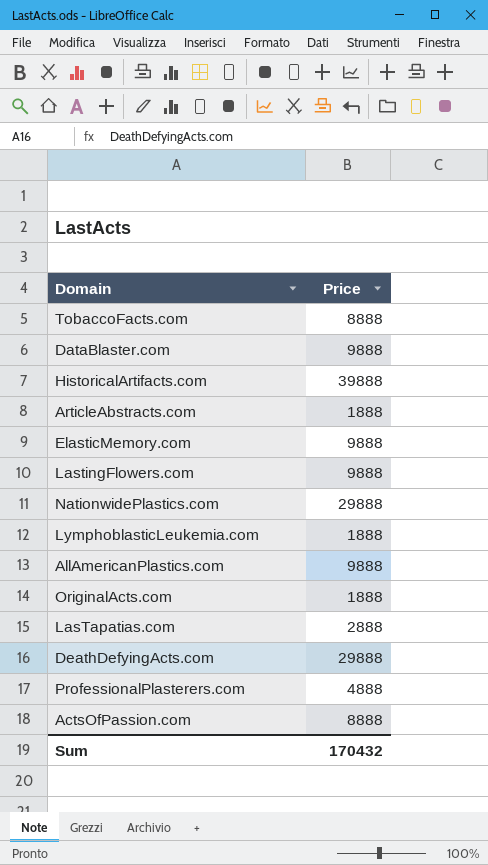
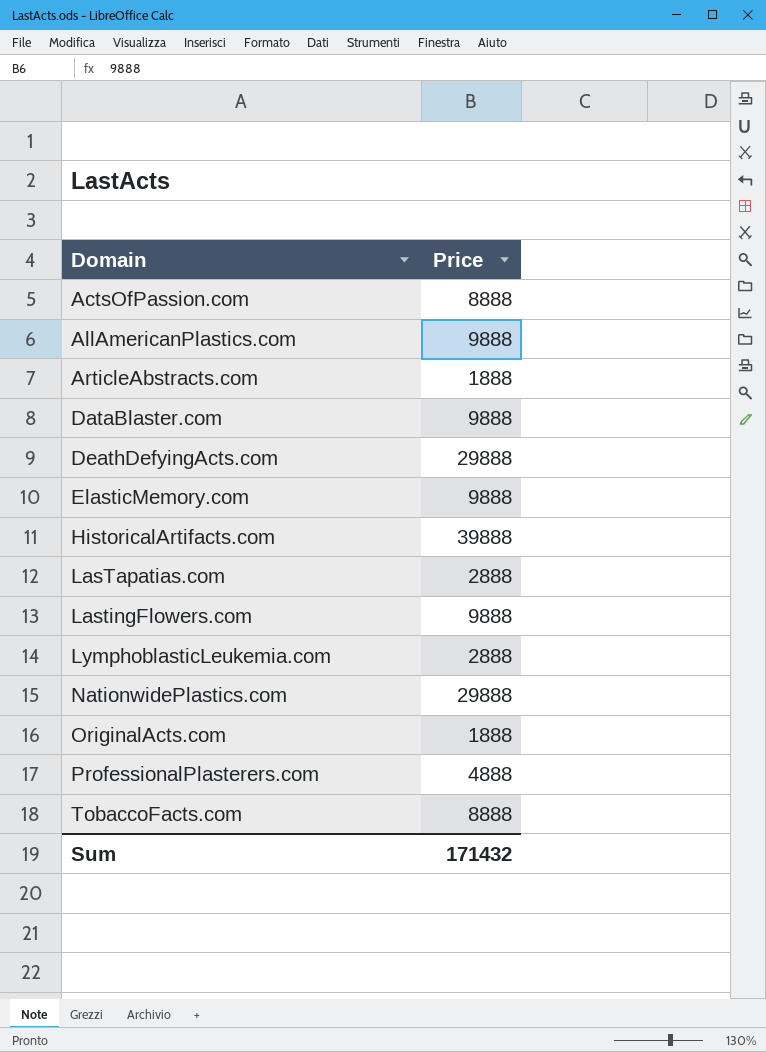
row order: none -> Domain ascending
LymphoblasticLeukemia.com | Price: 1888 -> 2888
Sum | Price: 170432 -> 171432

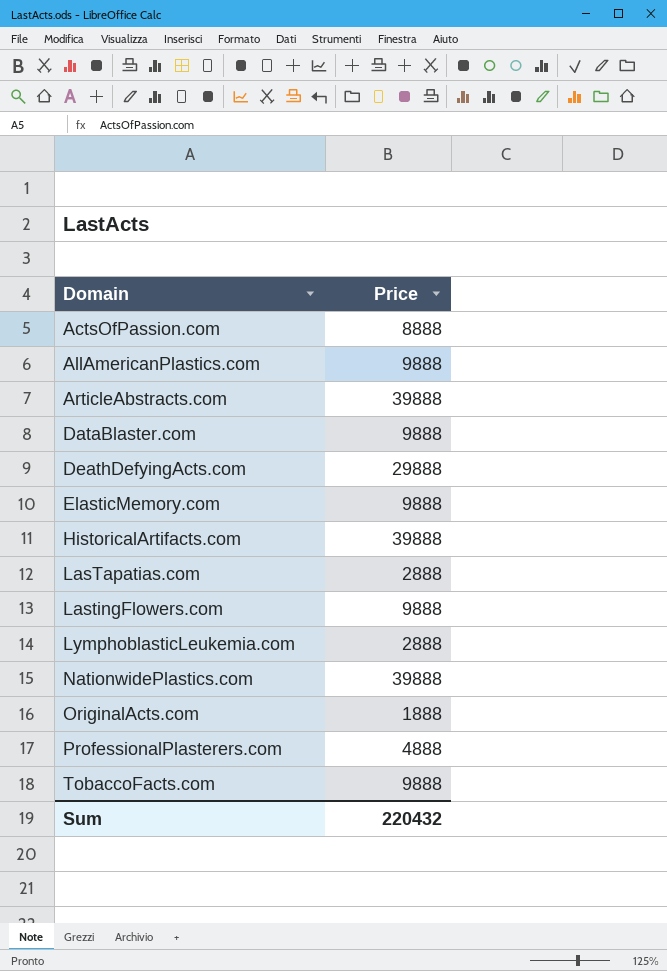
ArticleAbstracts.com | Price: 1888 -> 39888
NationwidePlastics.com | Price: 29888 -> 39888
TobaccoFacts.com | Price: 8888 -> 9888
Sum | Price: 171432 -> 220432

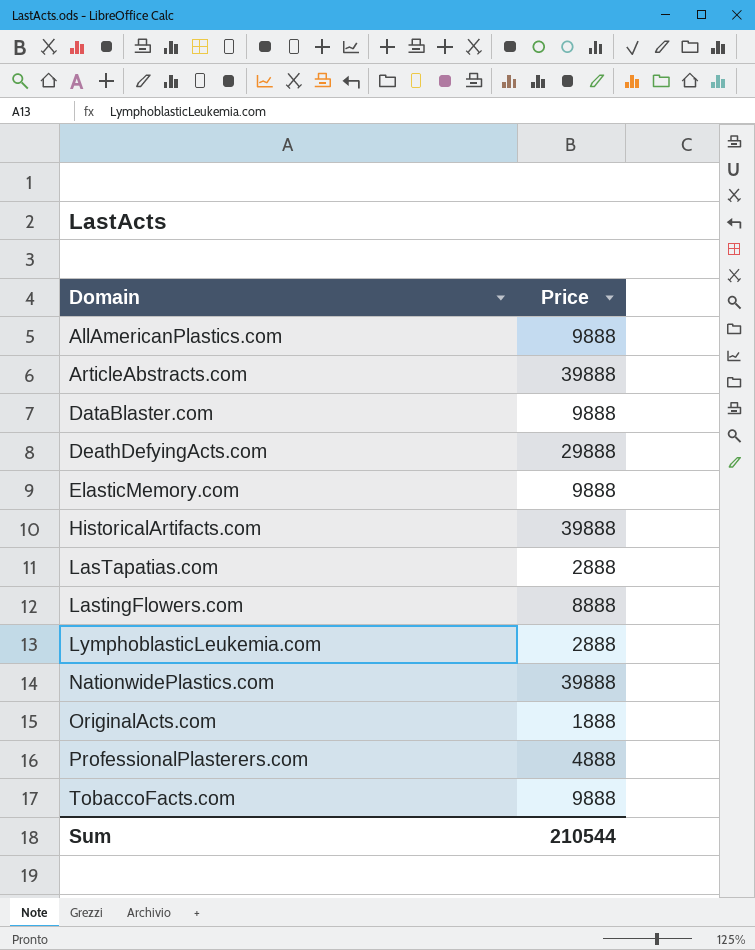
row ActsOfPassion.com: 8888 -> none
LastingFlowers.com | Price: 9888 -> 8888
Sum | Price: 220432 -> 210544

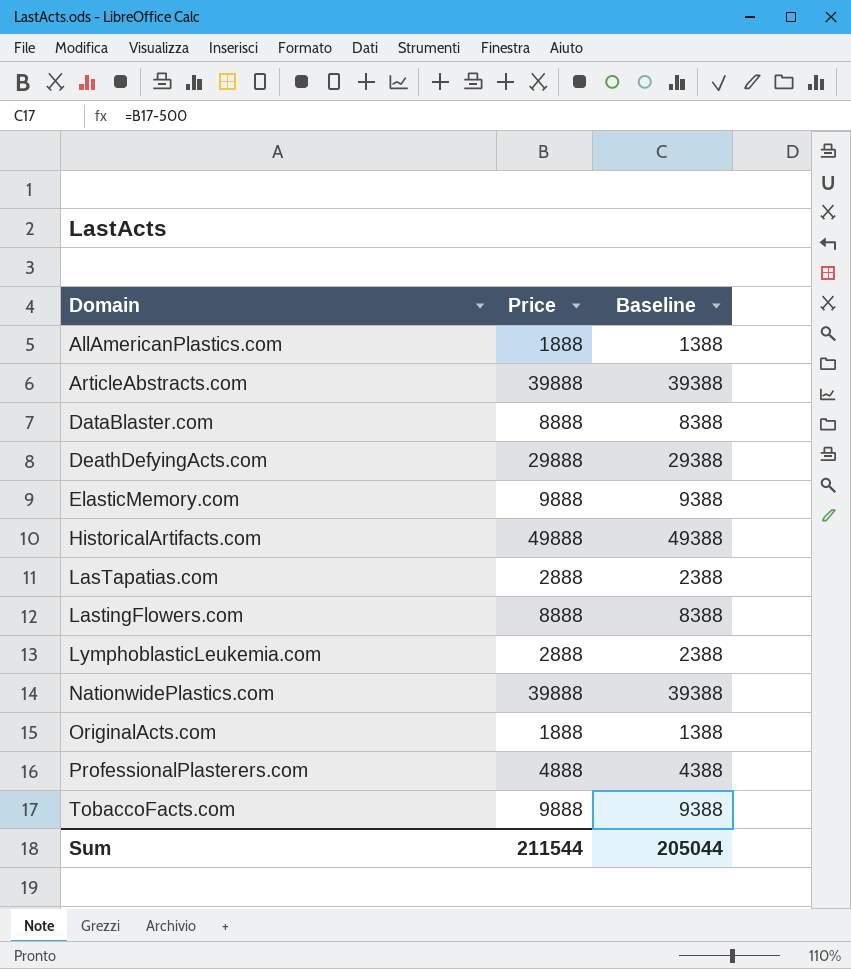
column Baseline | formula: none -> [Price] - 500
AllAmericanPlastics.com | Price: 9888 -> 1888
DataBlaster.com | Price: 9888 -> 8888
HistoricalArtifacts.com | Price: 39888 -> 49888
Sum | Price: 210544 -> 211544

